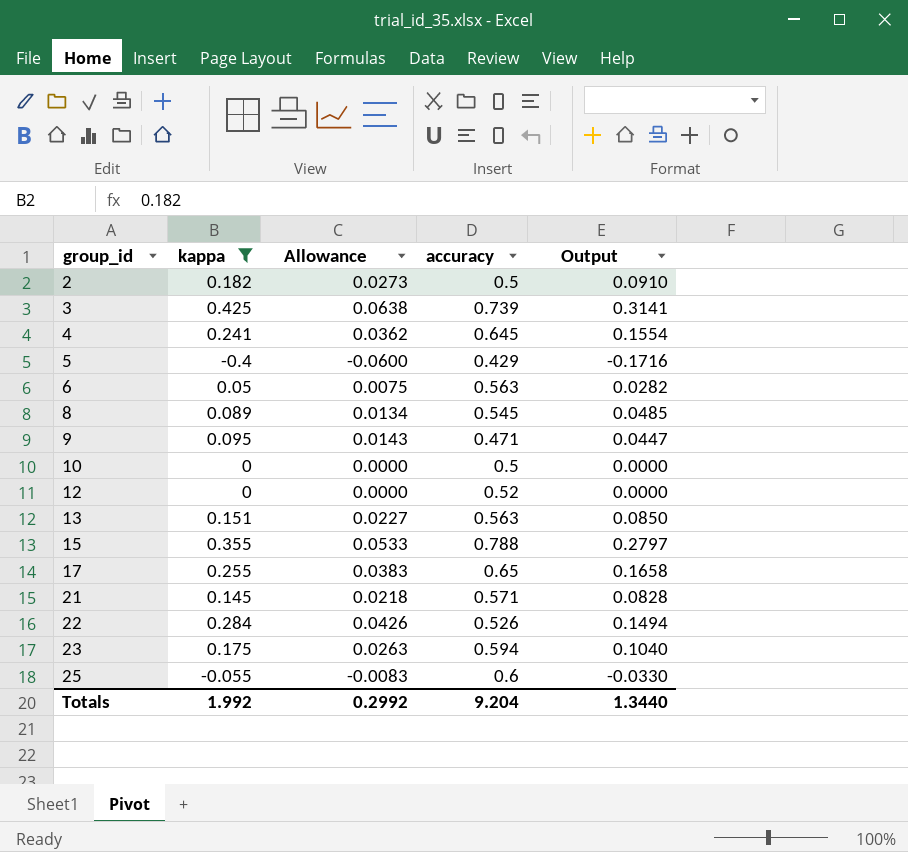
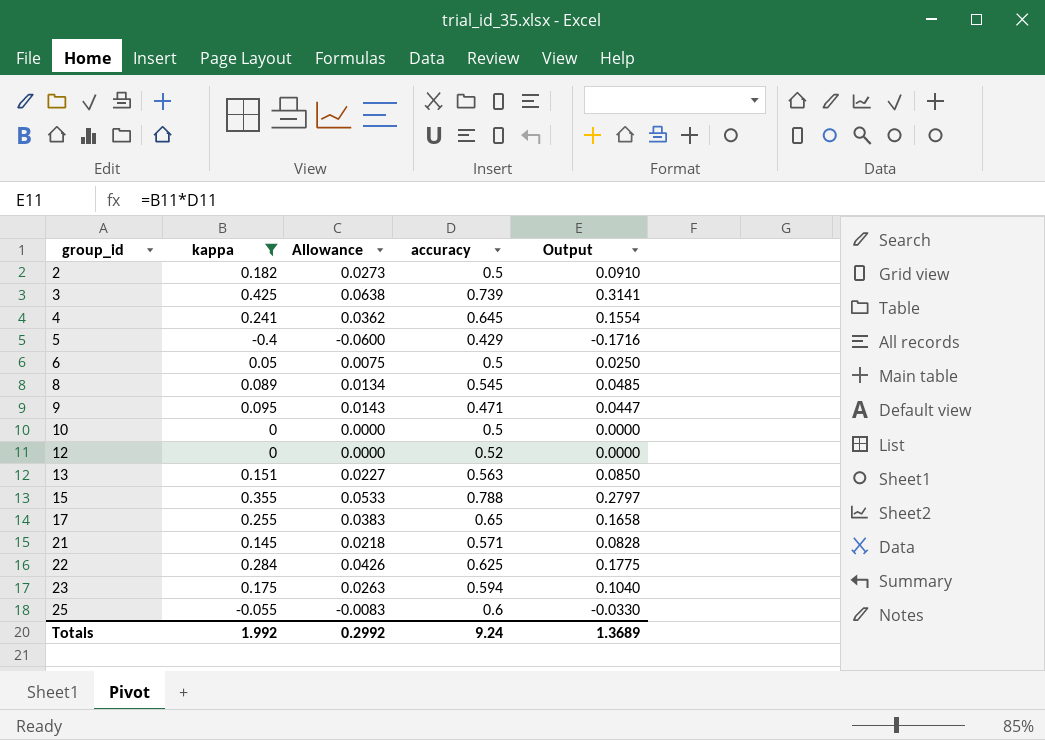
6 | accuracy: 0.563 -> 0.5
6 | Output: 0.0282 -> 0.0250
22 | accuracy: 0.526 -> 0.625
22 | Output: 0.1494 -> 0.1775
Totals | accuracy: 9.204 -> 9.24
Totals | Output: 1.3440 -> 1.3689

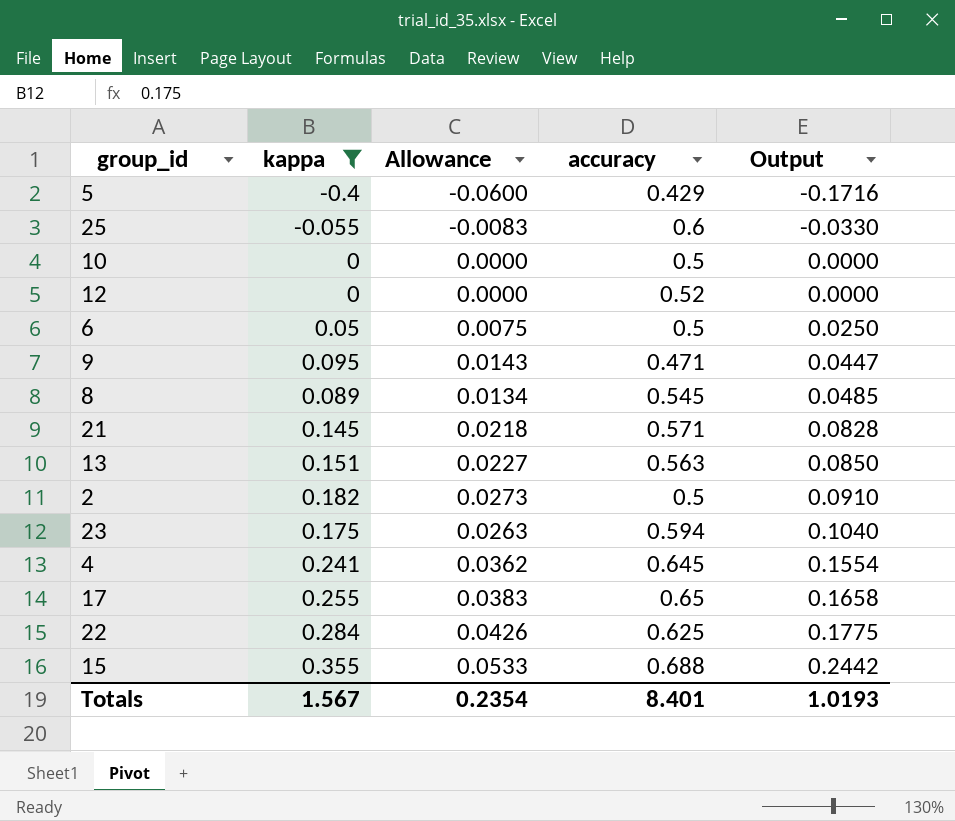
row order: group_id ascending -> Output ascending
row 3: 0.425 | 0.0638 | 0.739 | 0.3141 -> none
15 | accuracy: 0.788 -> 0.688
15 | Output: 0.2797 -> 0.2442
Totals | kappa: 1.992 -> 1.567
Totals | Allowance: 0.2992 -> 0.2354
Totals | accuracy: 9.24 -> 8.401
Totals | Output: 1.3689 -> 1.0193

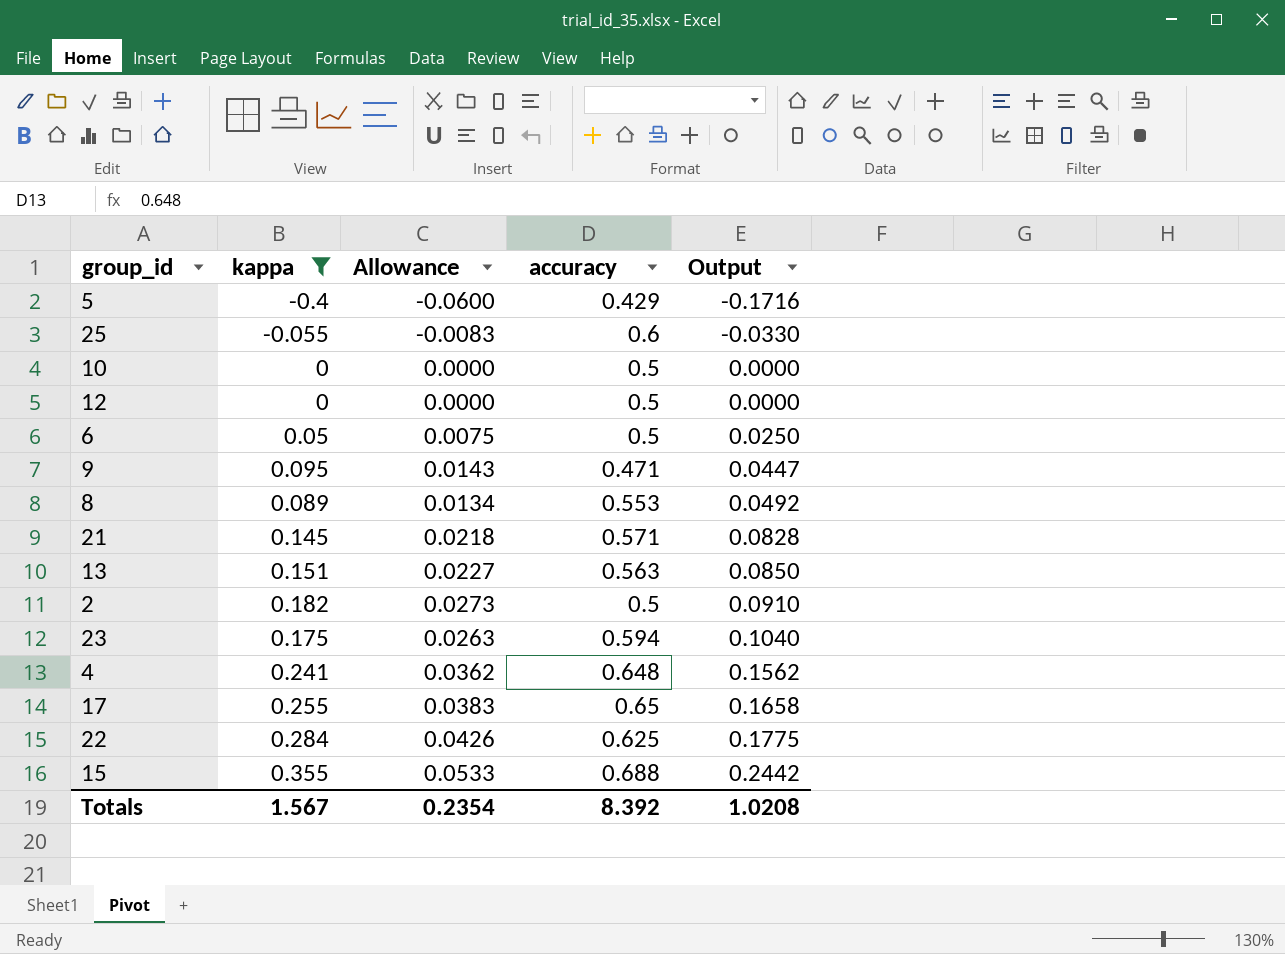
12 | accuracy: 0.52 -> 0.5
8 | accuracy: 0.545 -> 0.553
8 | Output: 0.0485 -> 0.0492
4 | accuracy: 0.645 -> 0.648
4 | Output: 0.1554 -> 0.1562
Totals | accuracy: 8.401 -> 8.392
Totals | Output: 1.0193 -> 1.0208

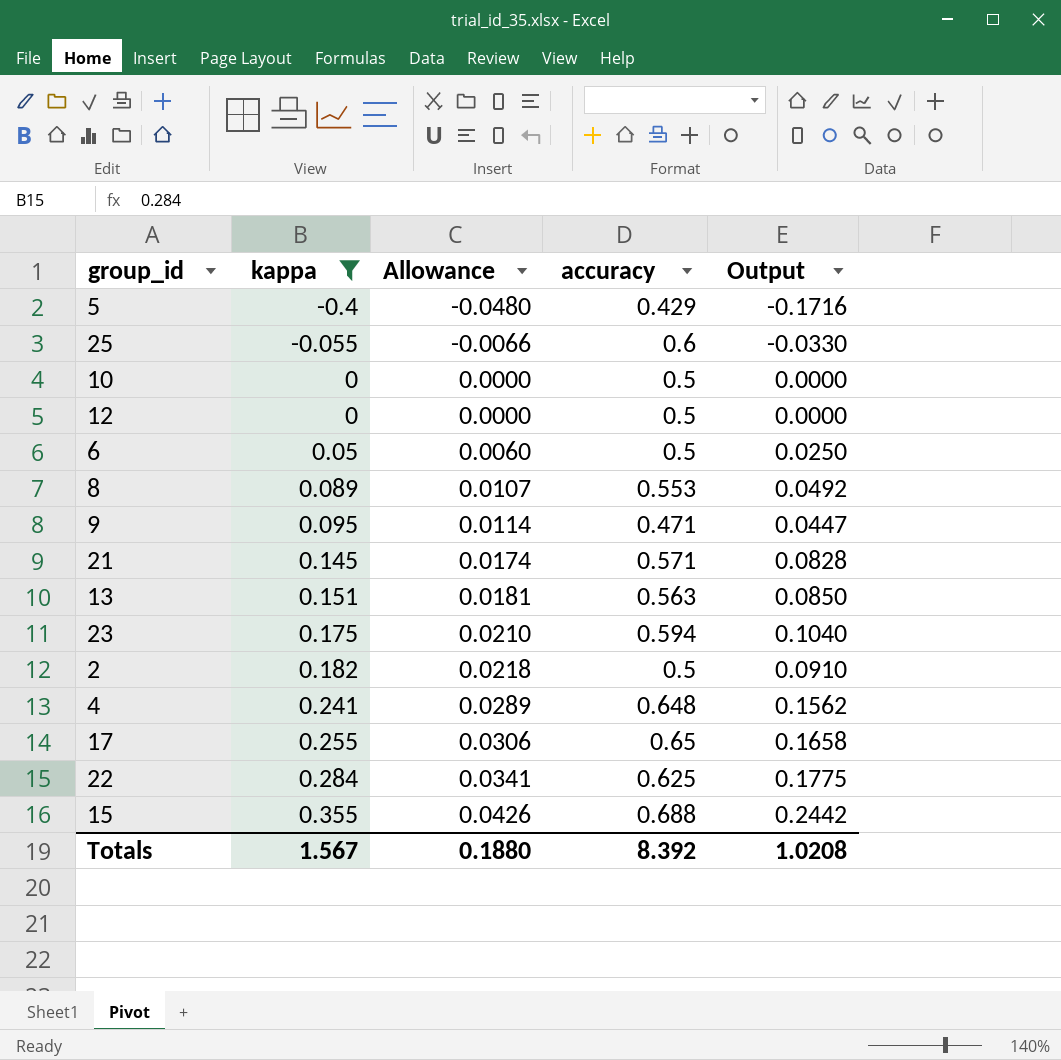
row order: Output ascending -> kappa ascending
column Allowance | formula: [kappa] * 0.15 -> [kappa] * 0.12
Totals | Allowance: 0.2354 -> 0.1880

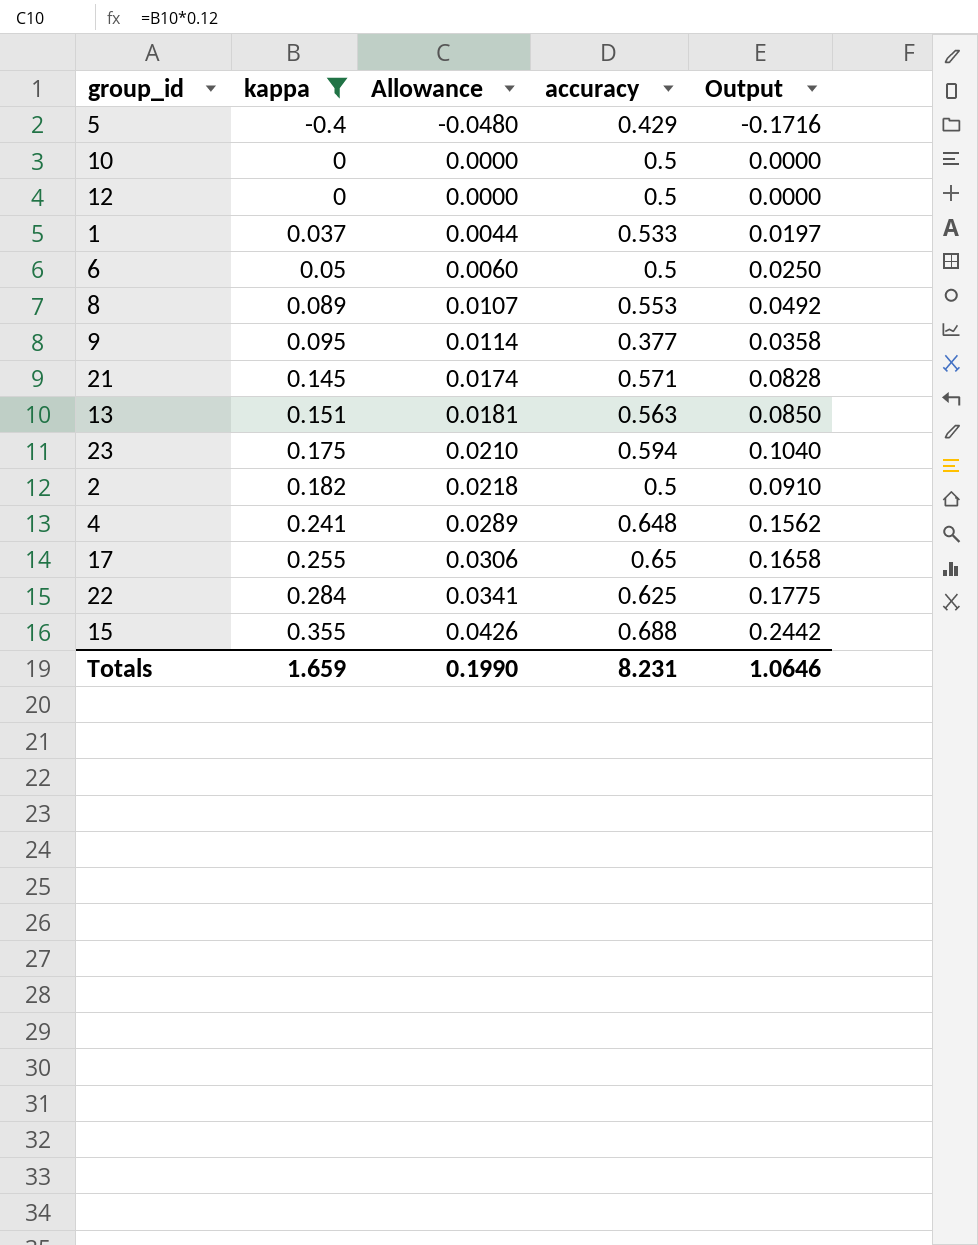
row 25: -0.055 | -0.0066 | 0.6 | -0.0330 -> none
row 1: none -> 0.037 | 0.0044 | 0.533 | 0.0197
9 | accuracy: 0.471 -> 0.377
9 | Output: 0.0447 -> 0.0358
Totals | kappa: 1.567 -> 1.659
Totals | Allowance: 0.1880 -> 0.1990
Totals | accuracy: 8.392 -> 8.231
Totals | Output: 1.0208 -> 1.0646

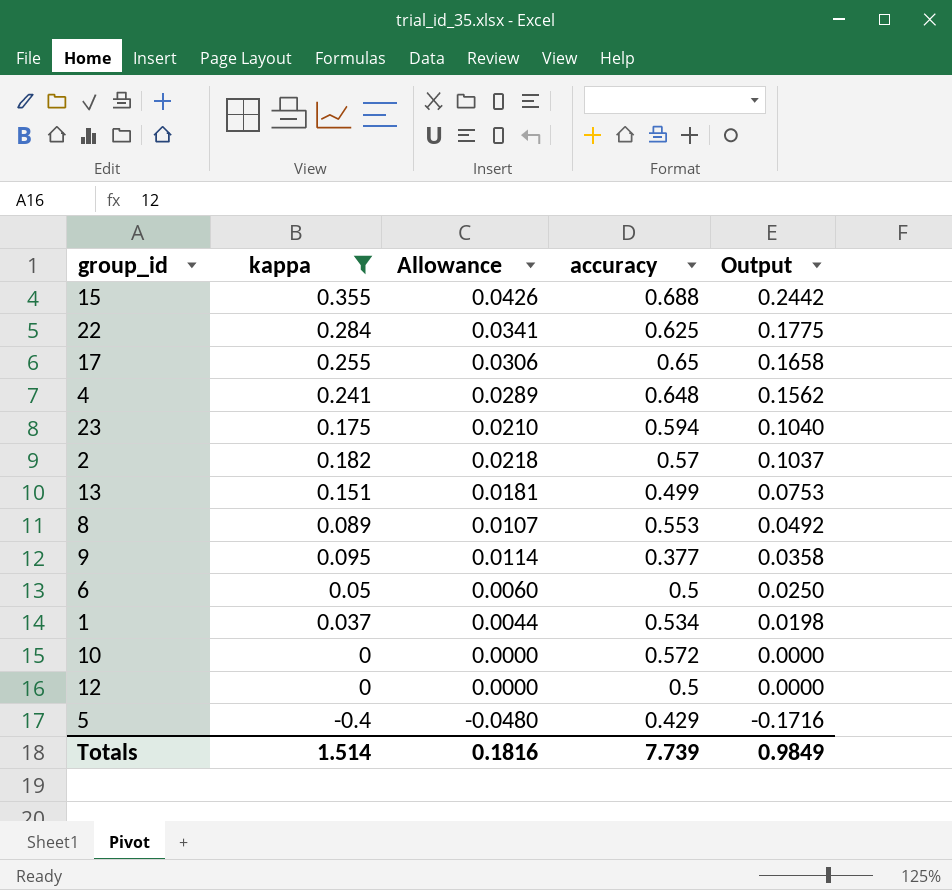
row order: kappa ascending -> Output descending
row 21: 0.145 | 0.0174 | 0.571 | 0.0828 -> none
2 | accuracy: 0.5 -> 0.57
2 | Output: 0.0910 -> 0.1037
13 | accuracy: 0.563 -> 0.499
13 | Output: 0.0850 -> 0.0753
1 | accuracy: 0.533 -> 0.534
1 | Output: 0.0197 -> 0.0198
10 | accuracy: 0.5 -> 0.572
Totals | kappa: 1.659 -> 1.514
Totals | Allowance: 0.1990 -> 0.1816
Totals | accuracy: 8.231 -> 7.739
Totals | Output: 1.0646 -> 0.9849

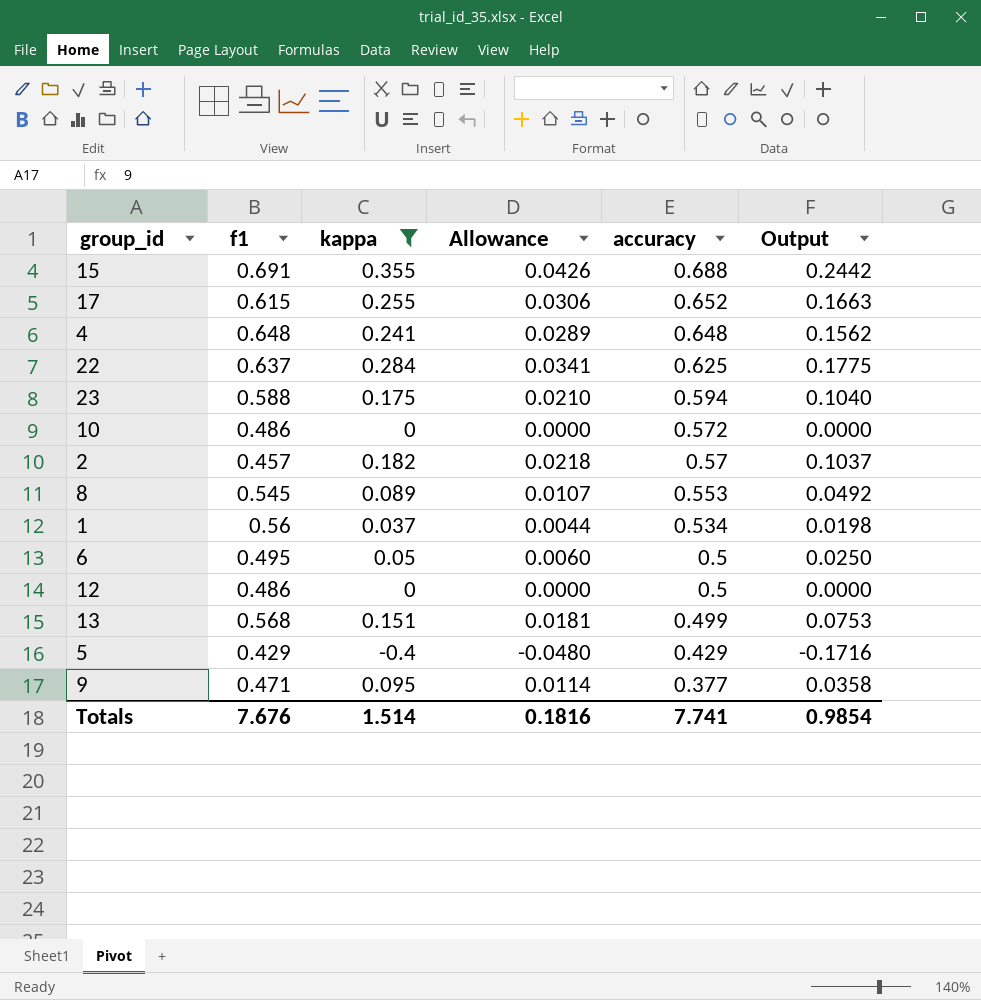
row order: Output descending -> accuracy descending
column f1 | position: none -> 2
17 | accuracy: 0.65 -> 0.652
17 | Output: 0.1658 -> 0.1663
Totals | accuracy: 7.739 -> 7.741
Totals | Output: 0.9849 -> 0.9854

